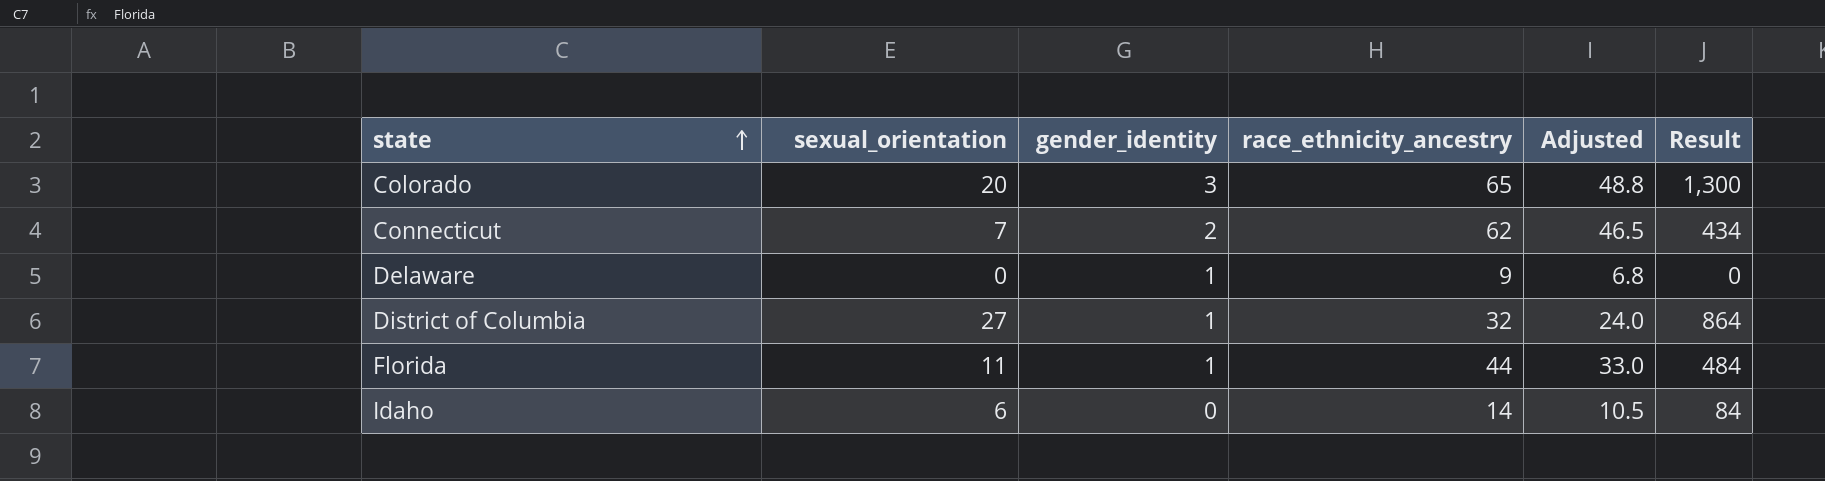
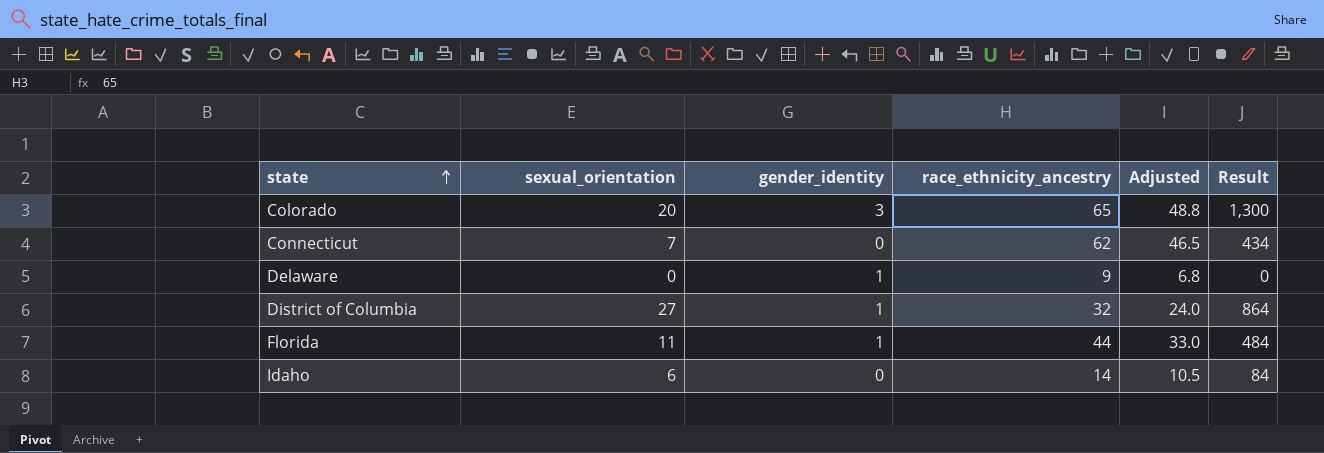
Connecticut | gender_identity: 2 -> 0

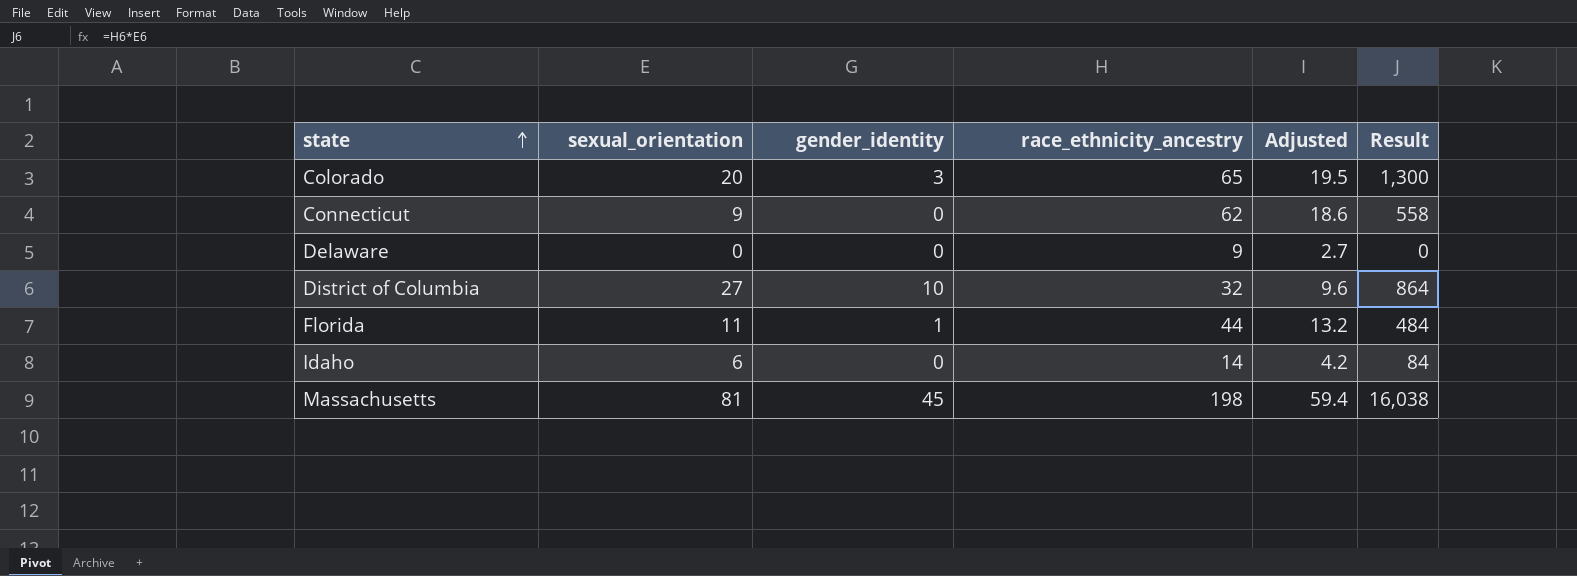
column Adjusted | formula: [race_ethnicity_ancestry] * 0.75 -> [race_ethnicity_ancestry] * 0.3
Connecticut | sexual_orientation: 7 -> 9
Connecticut | Result: 434 -> 558
Delaware | gender_identity: 1 -> 0
District of Columbia | gender_identity: 1 -> 10
row Massachusetts: none -> 81 | 45 | 198 | 59.4 | 16,038

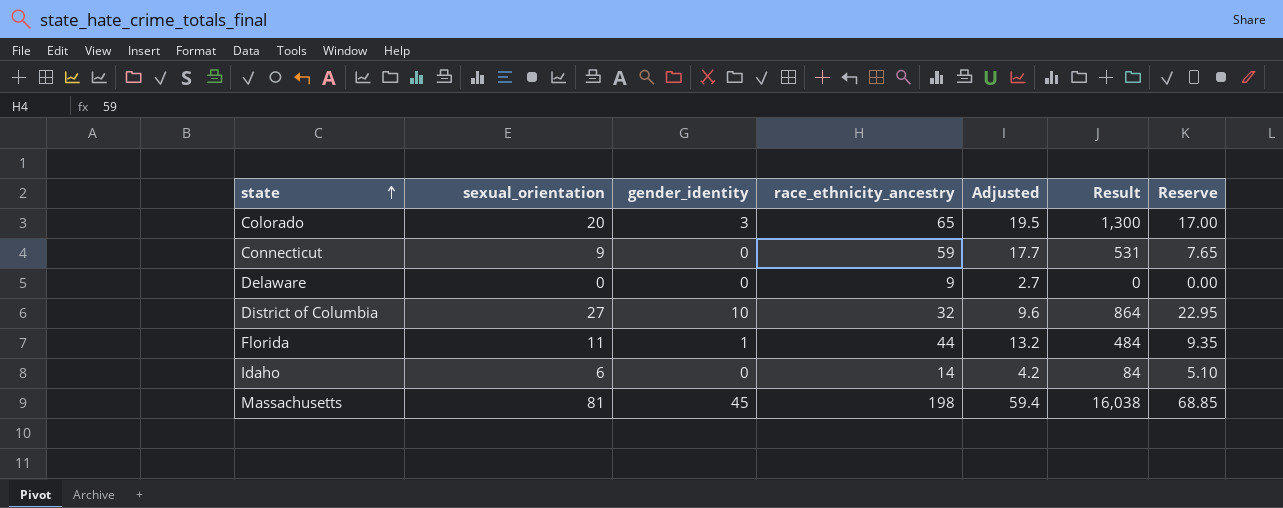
column Reserve | formula: none -> [sexual_orientation] * 0.85
Connecticut | race_ethnicity_ancestry: 62 -> 59
Connecticut | Adjusted: 18.6 -> 17.7
Connecticut | Result: 558 -> 531

